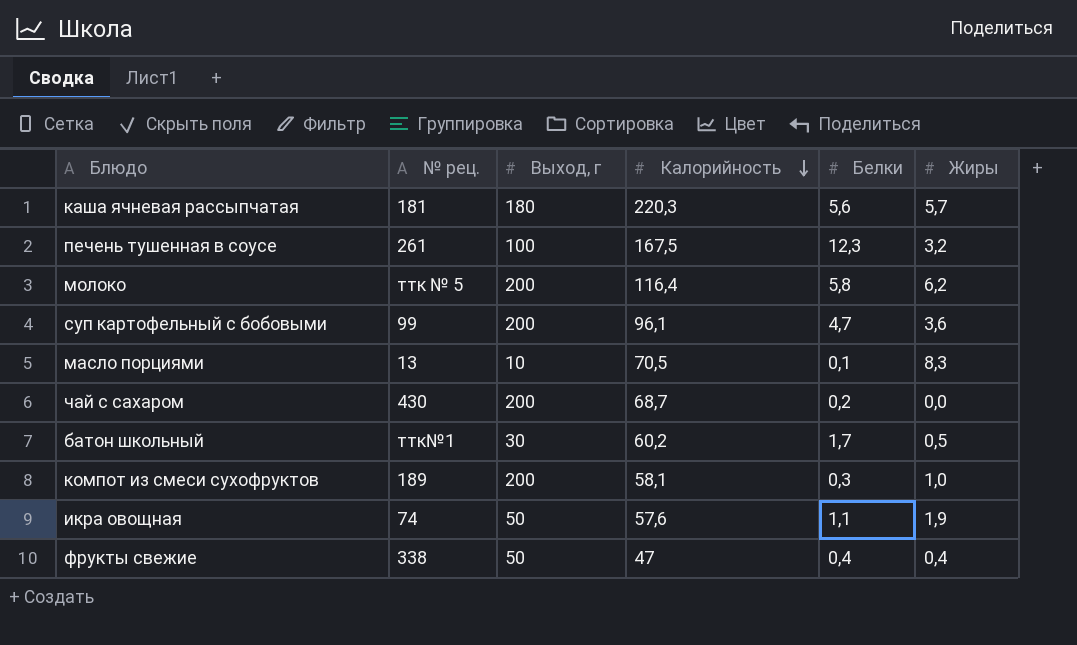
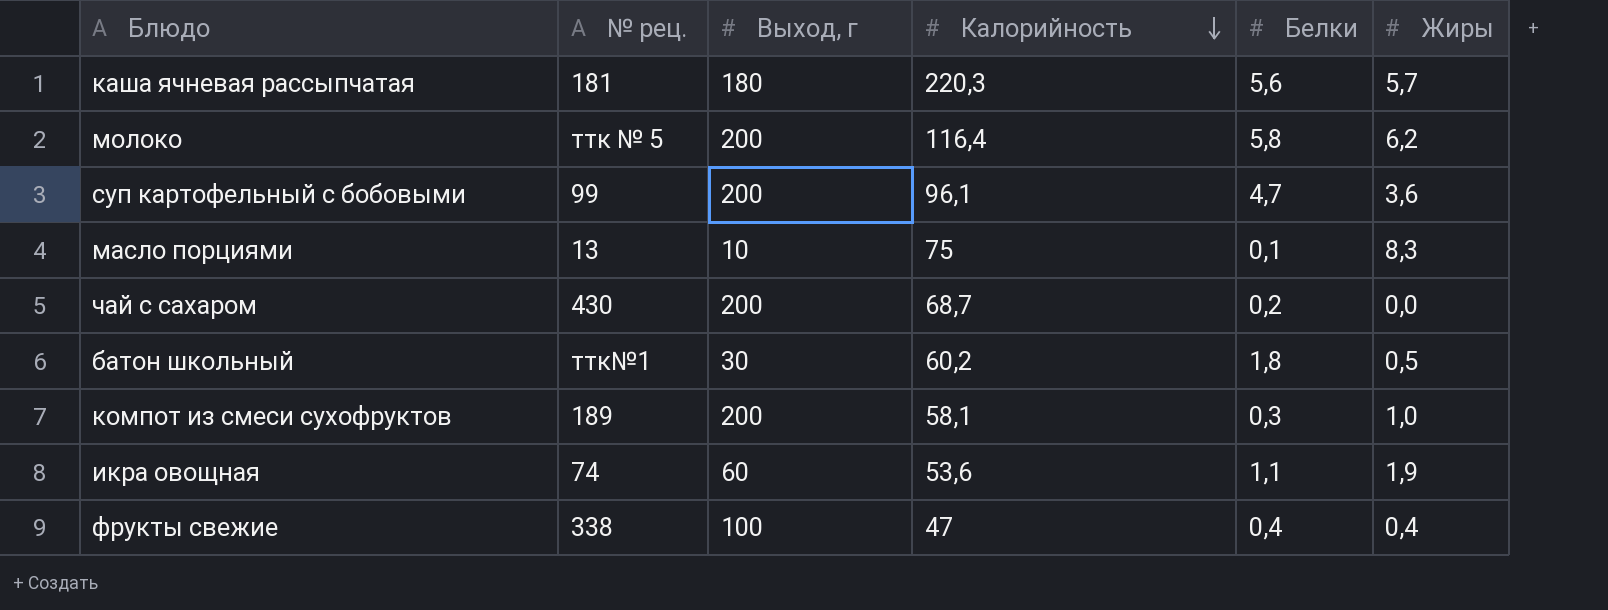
row печень тушенная в соусе: 261 | 100 | 167,5 | 12,3 | 3,2 -> none
масло порциями | Калорийность: 70,5 -> 75
батон школьный | Белки: 1,7 -> 1,8
икра овощная | Выход, г: 50 -> 60
икра овощная | Калорийность: 57,6 -> 53,6
фрукты свежие | Выход, г: 50 -> 100

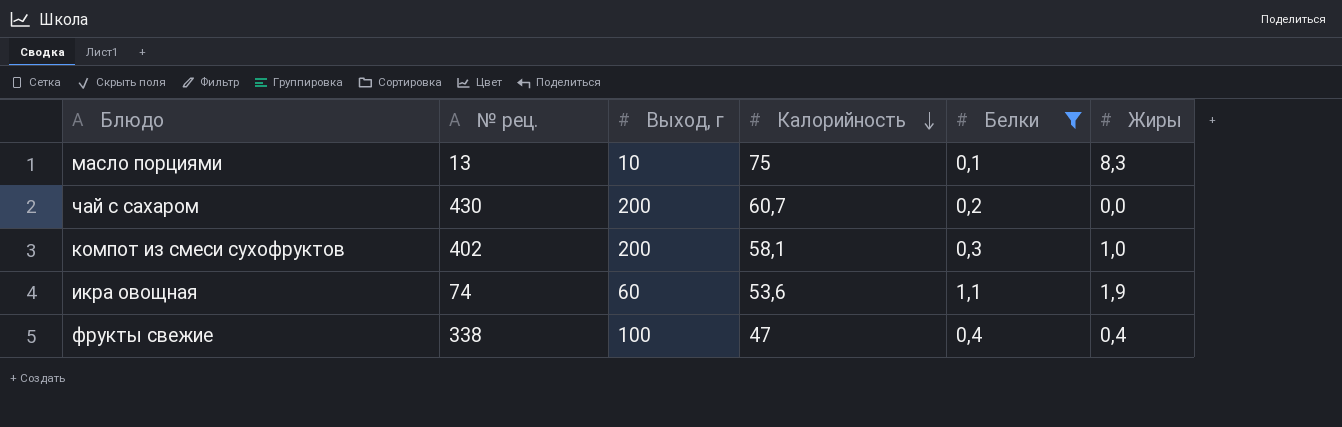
filter: none -> Белки <= 1,1
чай с сахаром | Калорийность: 68,7 -> 60,7
компот из смеси сухофруктов | № рец.: 189 -> 402

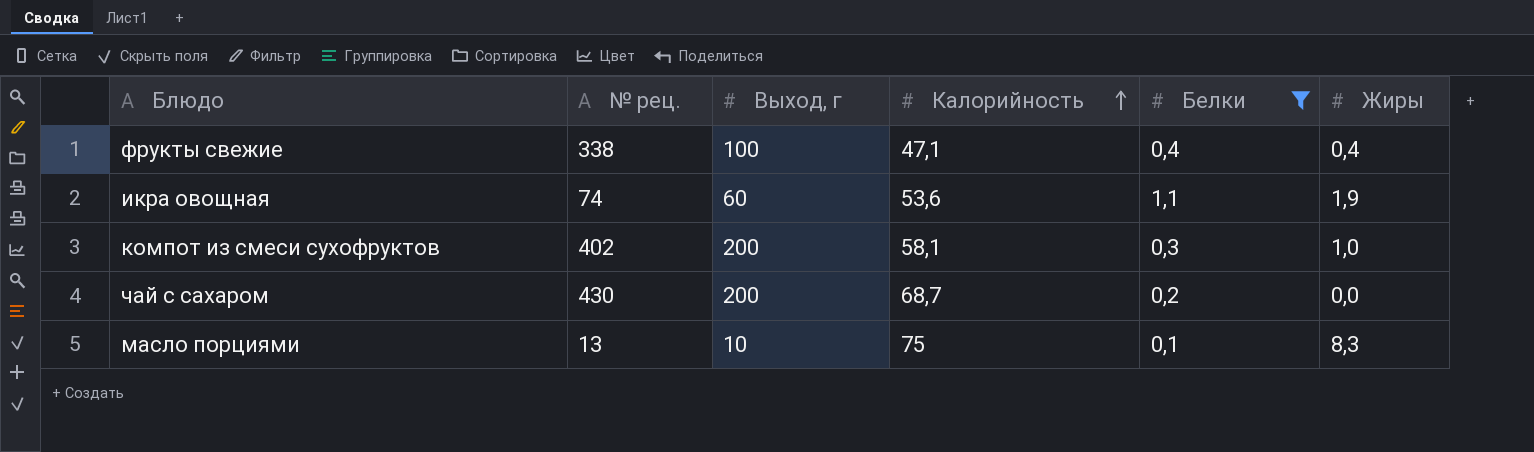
row order: Калорийность descending -> Калорийность ascending
фрукты свежие | Калорийность: 47 -> 47,1
чай с сахаром | Калорийность: 60,7 -> 68,7

